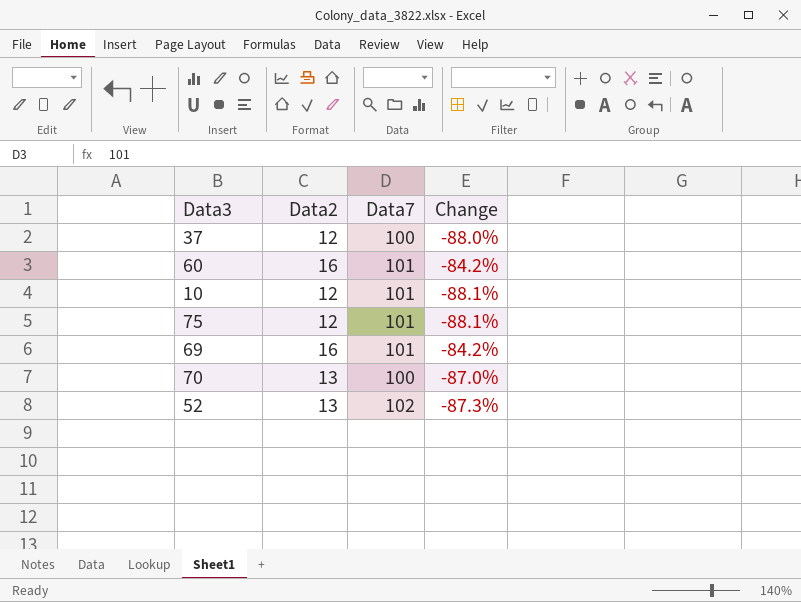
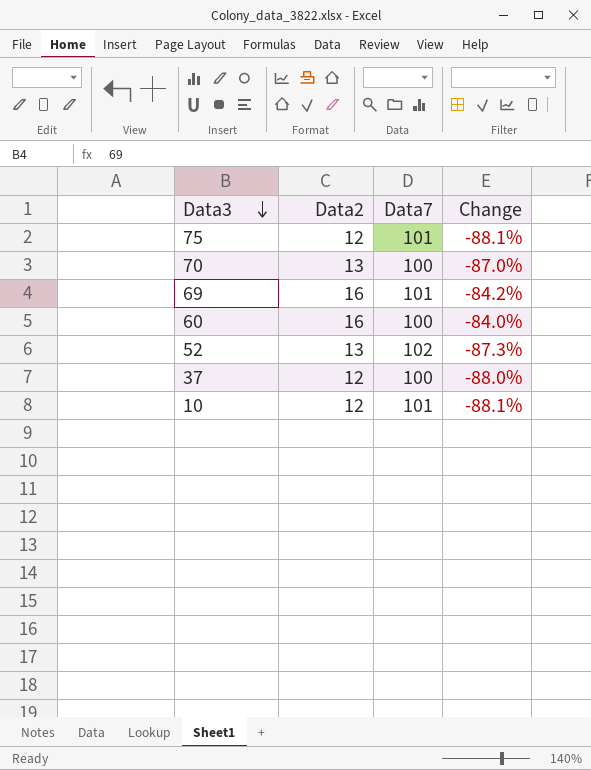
row order: none -> Data3 descending
60 | Data7: 101 -> 100
60 | Change: -84.2% -> -84.0%

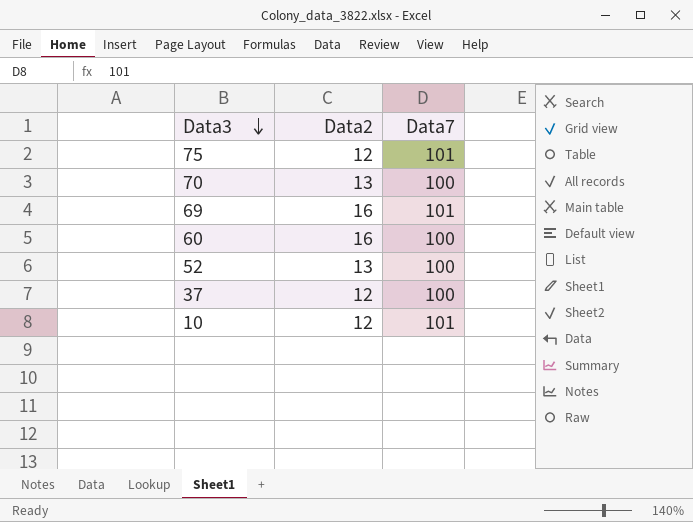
column Change | formula: ([Data2] - [Data7]) / [Data7] -> none
52 | Data7: 102 -> 100

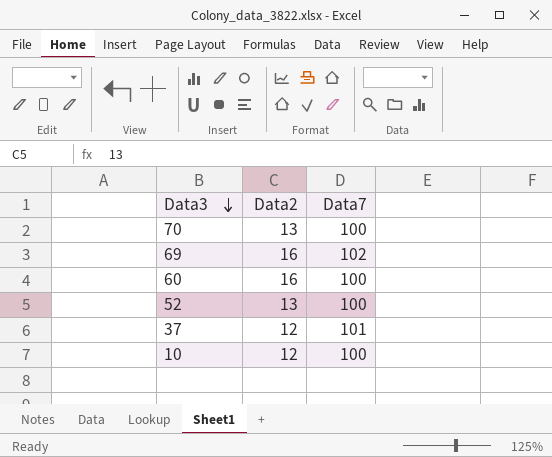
row 75: 12 | 101 -> none
69 | Data7: 101 -> 102
37 | Data7: 100 -> 101
10 | Data7: 101 -> 100

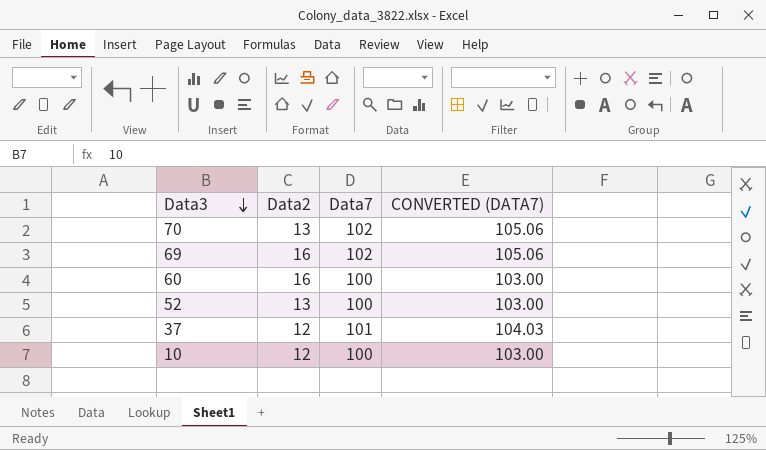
column CONVERTED (DATA7) | formula: none -> [Data7] * 1.03
70 | Data7: 100 -> 102

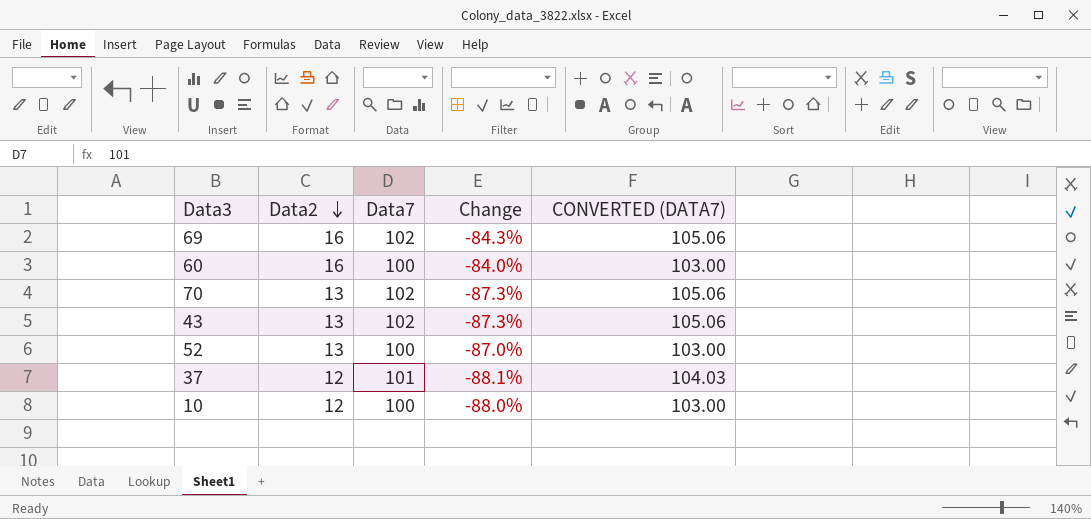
row order: Data3 descending -> Data2 descending
column Change | formula: none -> ([Data2] - [Data7]) / [Data7]
row 43: none -> 13 | 102 | -87.3% | 105.06

